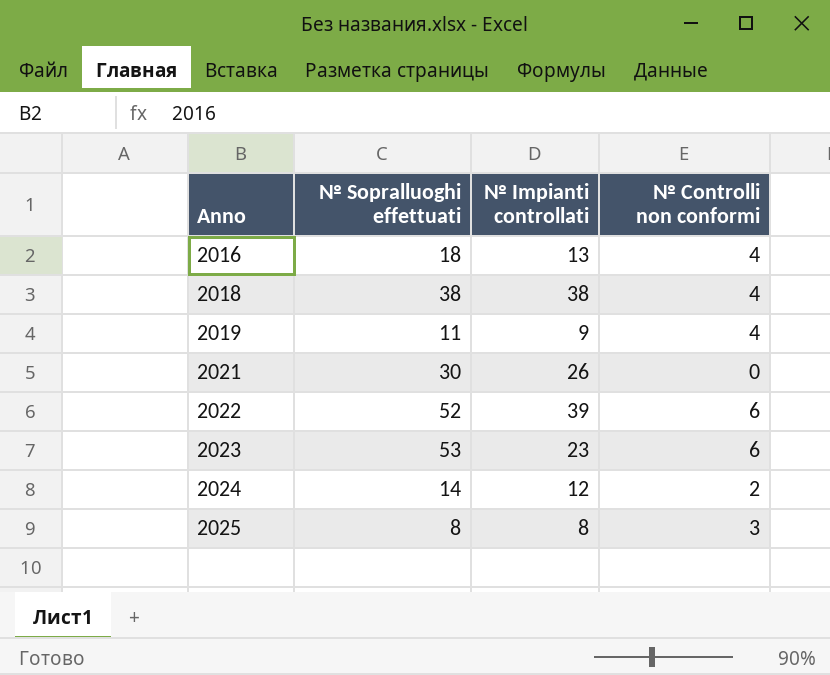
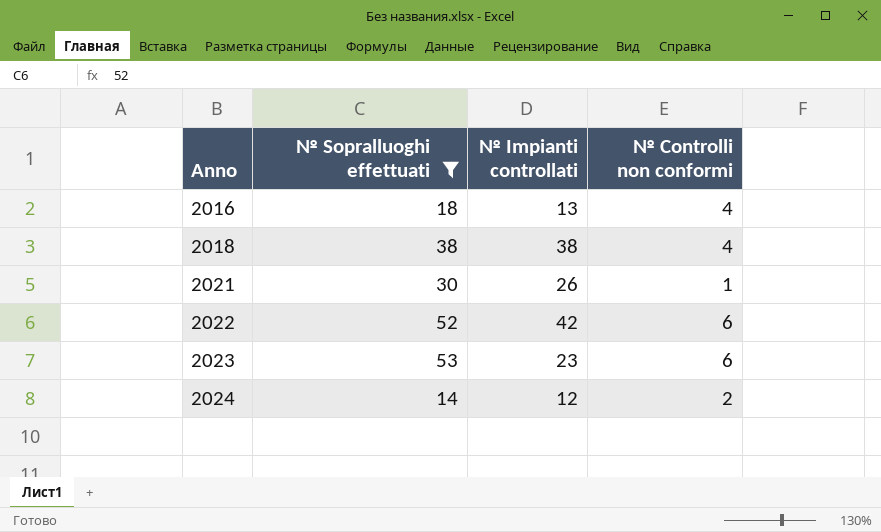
filter: none -> № Sopralluoghi effettuati >= 14
2021 | № Controlli non conformi: 0 -> 1
2022 | № Impianti controllati: 39 -> 42

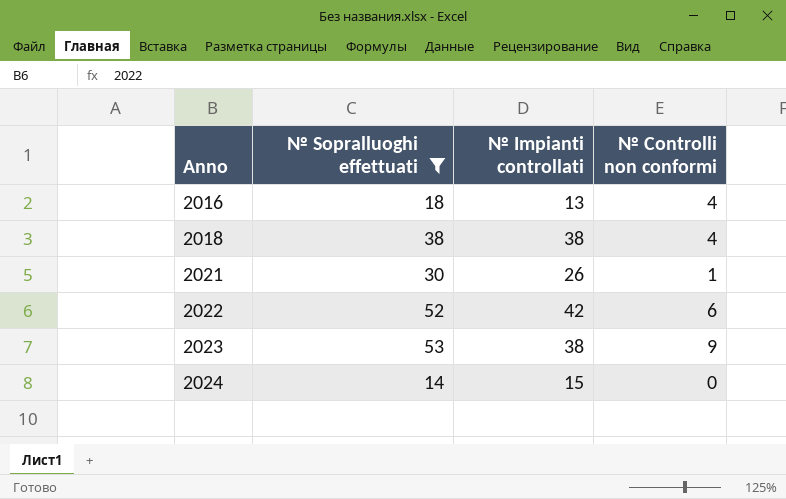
2023 | № Impianti controllati: 23 -> 38
2023 | № Controlli non conformi: 6 -> 9
2024 | № Impianti controllati: 12 -> 15
2024 | № Controlli non conformi: 2 -> 0

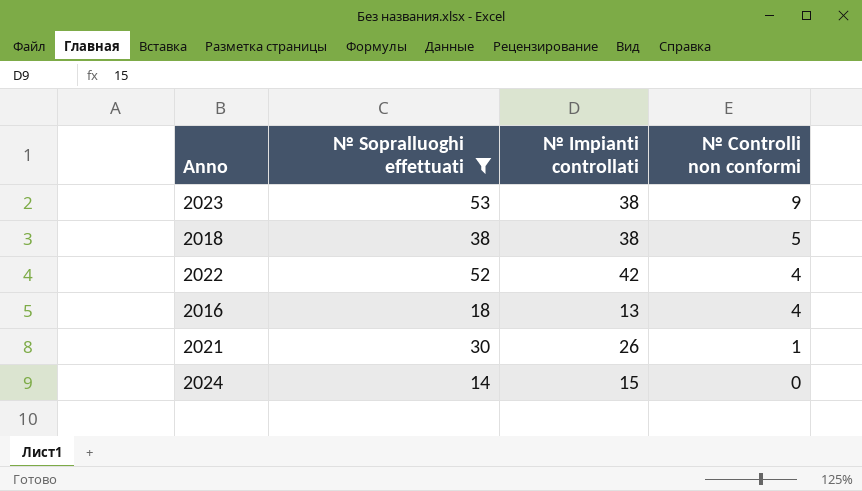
row order: Anno ascending -> № Controlli non conformi descending
2018 | № Controlli non conformi: 4 -> 5
2022 | № Controlli non conformi: 6 -> 4

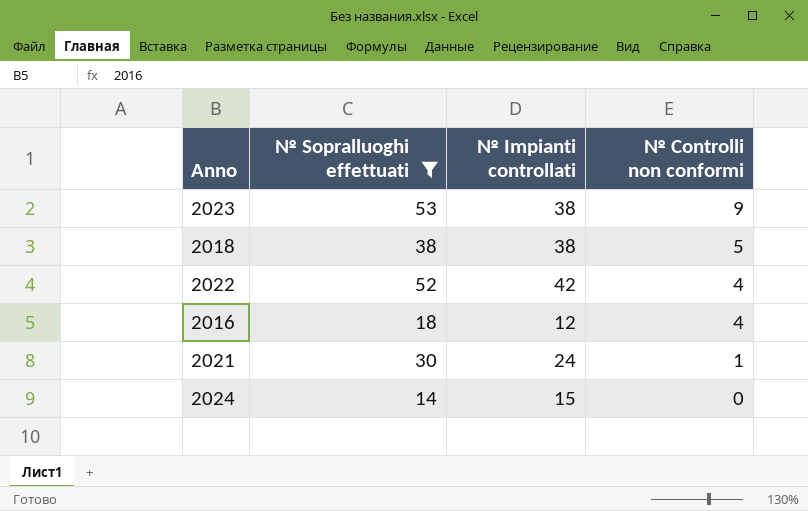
2016 | № Impianti controllati: 13 -> 12
2021 | № Impianti controllati: 26 -> 24

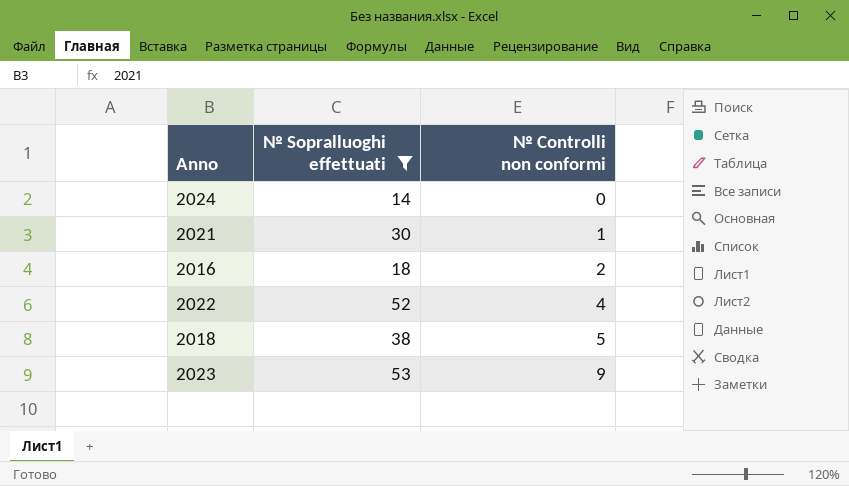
row order: № Controlli non conformi descending -> № Controlli non conformi ascending
column № Impianti controllati | position: 3 -> none
2016 | № Controlli non conformi: 4 -> 2

